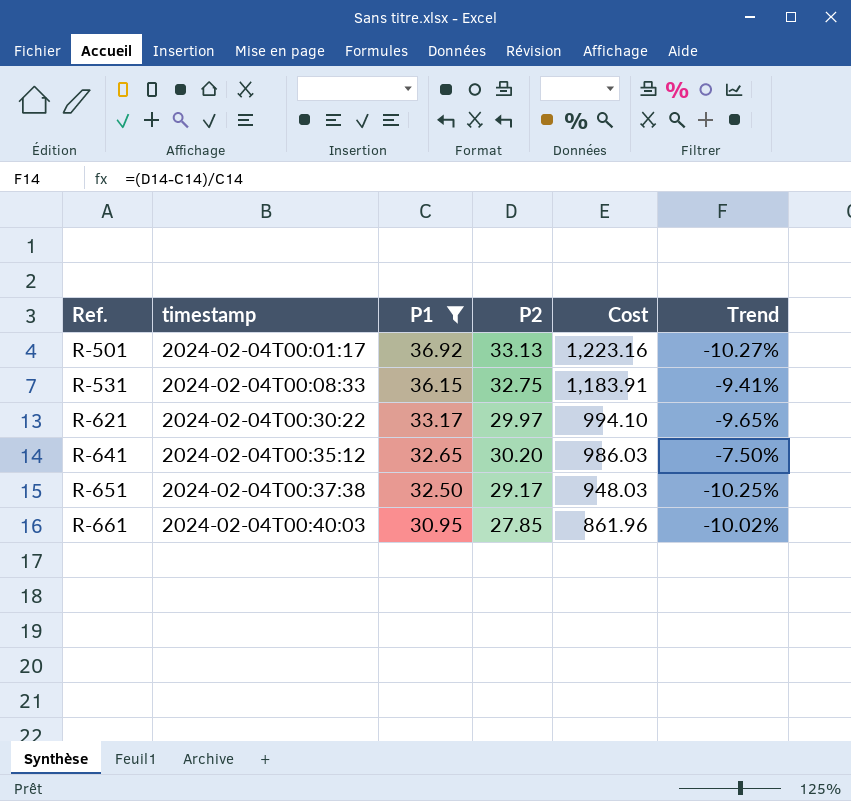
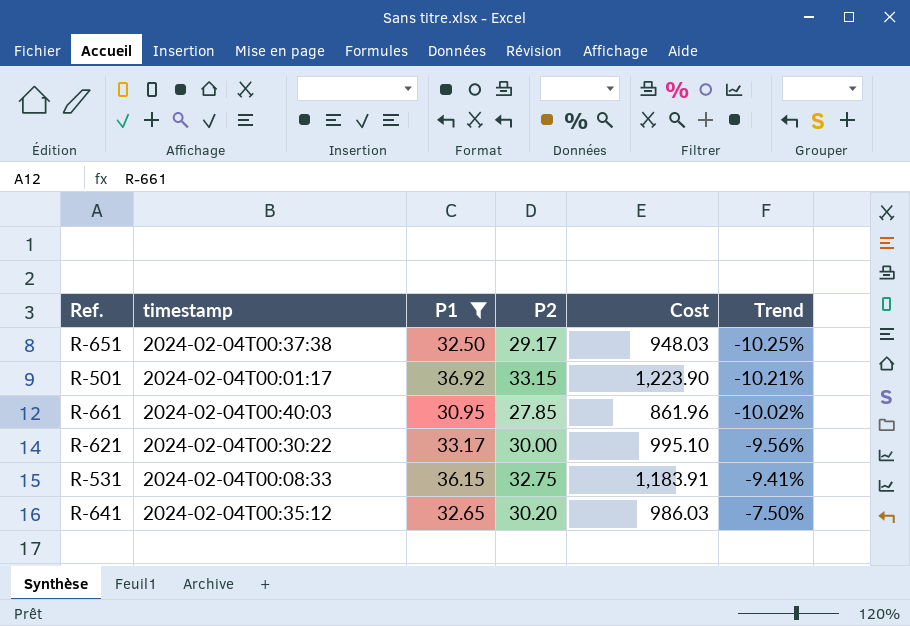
row order: Ref. ascending -> Trend ascending
R-501 | P2: 33.13 -> 33.15
R-501 | Cost: 1,223.16 -> 1,223.90
R-501 | Trend: -10.27% -> -10.21%
R-621 | P2: 29.97 -> 30.00
R-621 | Cost: 994.10 -> 995.10
R-621 | Trend: -9.65% -> -9.56%

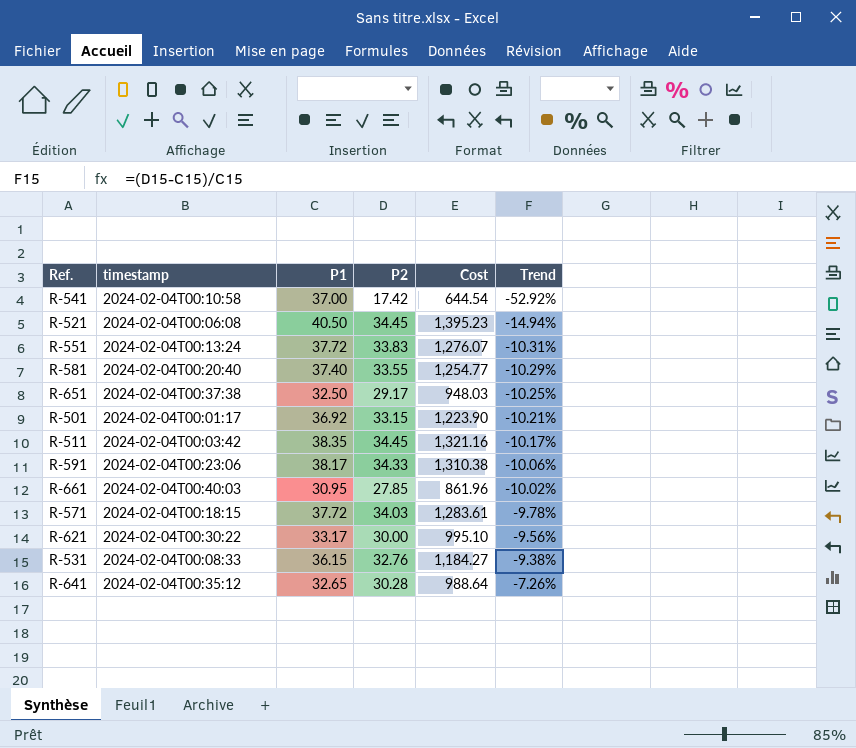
filter: P1 <= 36.92 -> none
R-531 | P2: 32.75 -> 32.76
R-531 | Cost: 1,183.91 -> 1,184.27
R-531 | Trend: -9.41% -> -9.38%
R-641 | P2: 30.20 -> 30.28
R-641 | Cost: 986.03 -> 988.64
R-641 | Trend: -7.50% -> -7.26%

